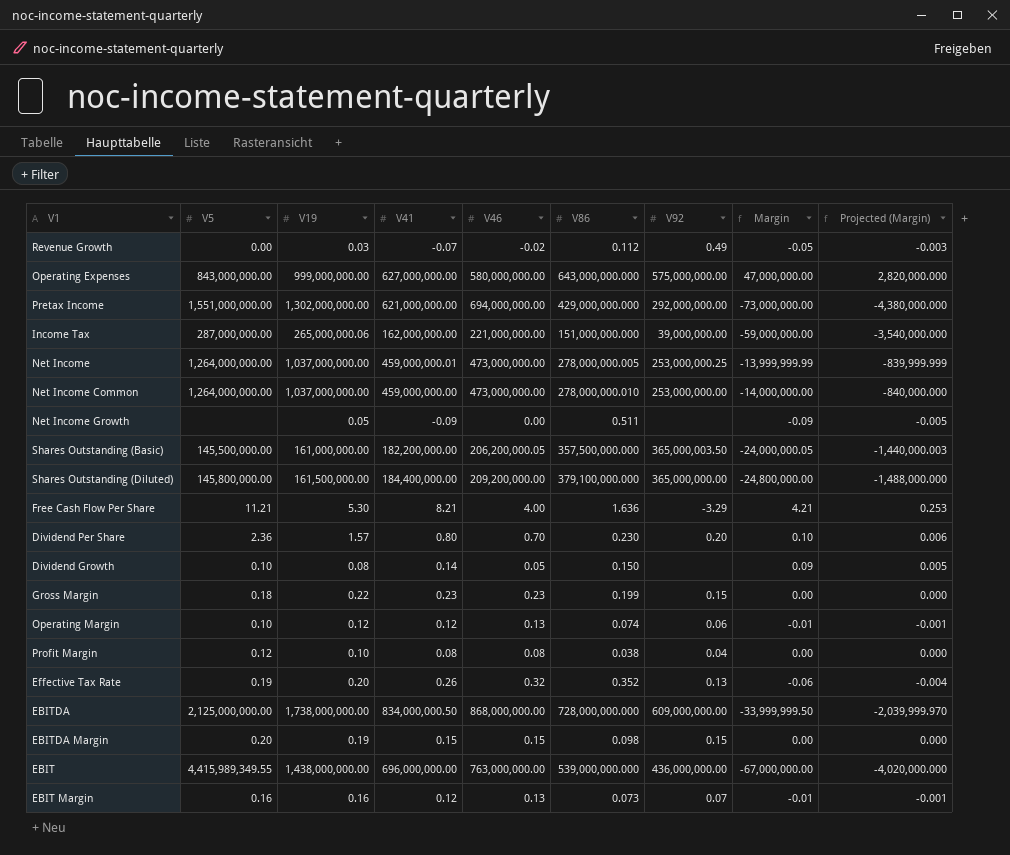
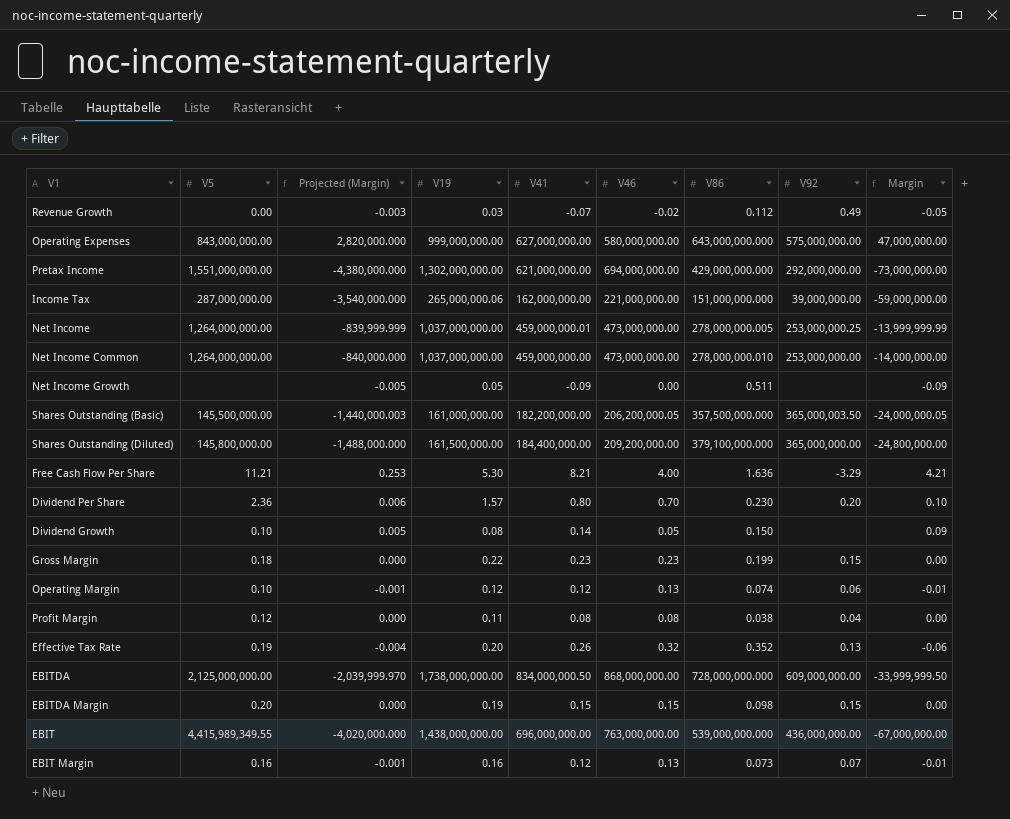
column Projected (Margin) | position: 9 -> 3
Profit Margin | V19: 0.10 -> 0.11

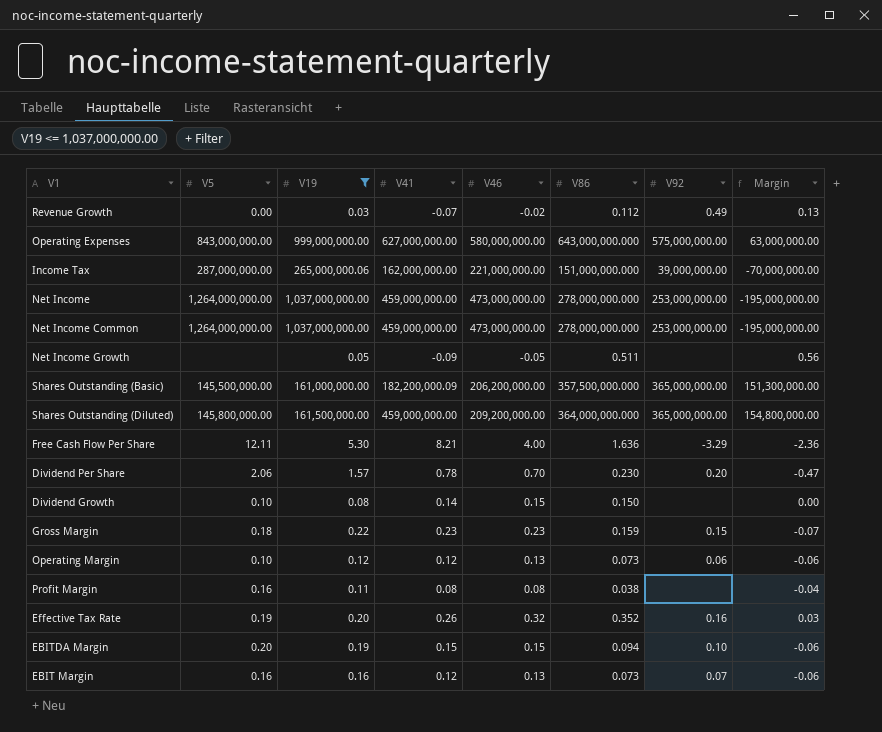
filter: none -> V19 <= 1,037,000,000.00
column Projected (Margin) | formula: [Margin] * 0.06 -> none
column Margin | formula: [V41] - [V46] -> [V86] - [V46]
Net Income | V41: 459,000,000.01 -> 459,000,000.00
Net Income | V86: 278,000,000.005 -> 278,000,000.000
Net Income | V92: 253,000,000.25 -> 253,000,000.00
Net Income Common | V86: 278,000,000.010 -> 278,000,000.000
Net Income Growth | V46: 0.00 -> -0.05
Shares Outstanding (Basic) | V41: 182,200,000.00 -> 182,200,000.09
Shares Outstanding (Basic) | V46: 206,200,000.05 -> 206,200,000.00
Shares Outstanding (Basic) | V92: 365,000,003.50 -> 365,000,000.00
Shares Outstanding (Diluted) | V41: 184,400,000.00 -> 459,000,000.00
Shares Outstanding (Diluted) | V86: 379,100,000.000 -> 364,000,000.000
Free Cash Flow Per Share | V5: 11.21 -> 12.11
Dividend Per Share | V5: 2.36 -> 2.06
Dividend Per Share | V41: 0.80 -> 0.78
Dividend Growth | V46: 0.05 -> 0.15
Gross Margin | V86: 0.199 -> 0.159
Operating Margin | V86: 0.074 -> 0.073
Profit Margin | V5: 0.12 -> 0.16
Profit Margin | V92: 0.04 -> none
Effective Tax Rate | V92: 0.13 -> 0.16
EBITDA Margin | V86: 0.098 -> 0.094
EBITDA Margin | V92: 0.15 -> 0.10

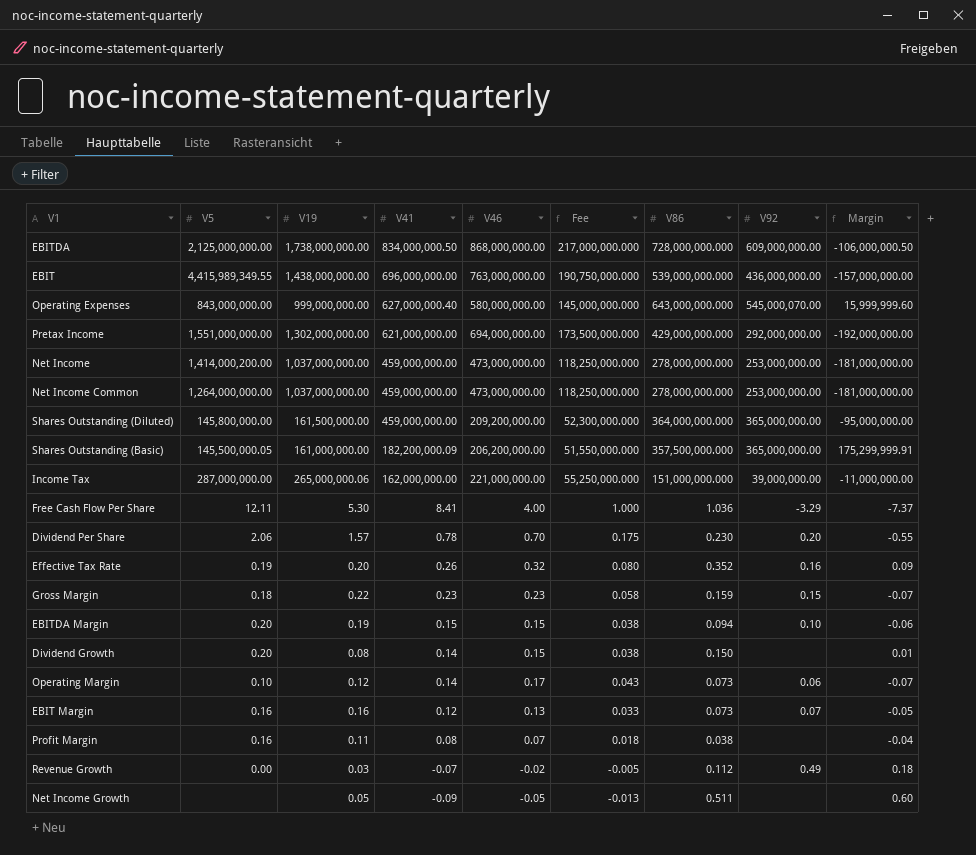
filter: V19 <= 1,037,000,000.00 -> none
row order: none -> V41 descending
column Fee | formula: none -> [V46] * 0.25
column Margin | formula: [V86] - [V46] -> [V86] - [V41]
Operating Expenses | V41: 627,000,000.00 -> 627,000,000.40
Operating Expenses | V92: 575,000,000.00 -> 545,000,070.00
Net Income | V5: 1,264,000,000.00 -> 1,414,000,200.00
Shares Outstanding (Basic) | V5: 145,500,000.00 -> 145,500,000.05
Free Cash Flow Per Share | V41: 8.21 -> 8.41
Free Cash Flow Per Share | V86: 1.636 -> 1.036
Dividend Growth | V5: 0.10 -> 0.20
Operating Margin | V41: 0.12 -> 0.14
Operating Margin | V46: 0.13 -> 0.17
Profit Margin | V46: 0.08 -> 0.07

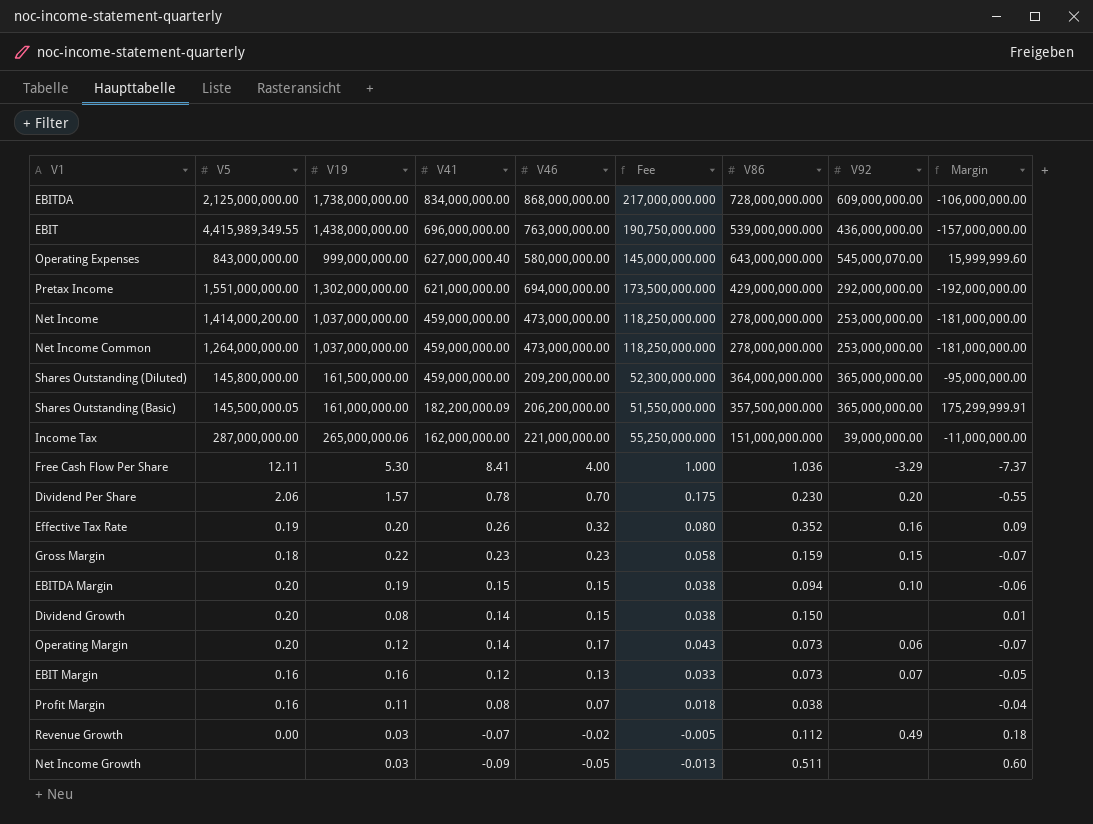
EBITDA | V41: 834,000,000.50 -> 834,000,000.00
EBITDA | Margin: -106,000,000.50 -> -106,000,000.00
Operating Margin | V5: 0.10 -> 0.20
Net Income Growth | V19: 0.05 -> 0.03

